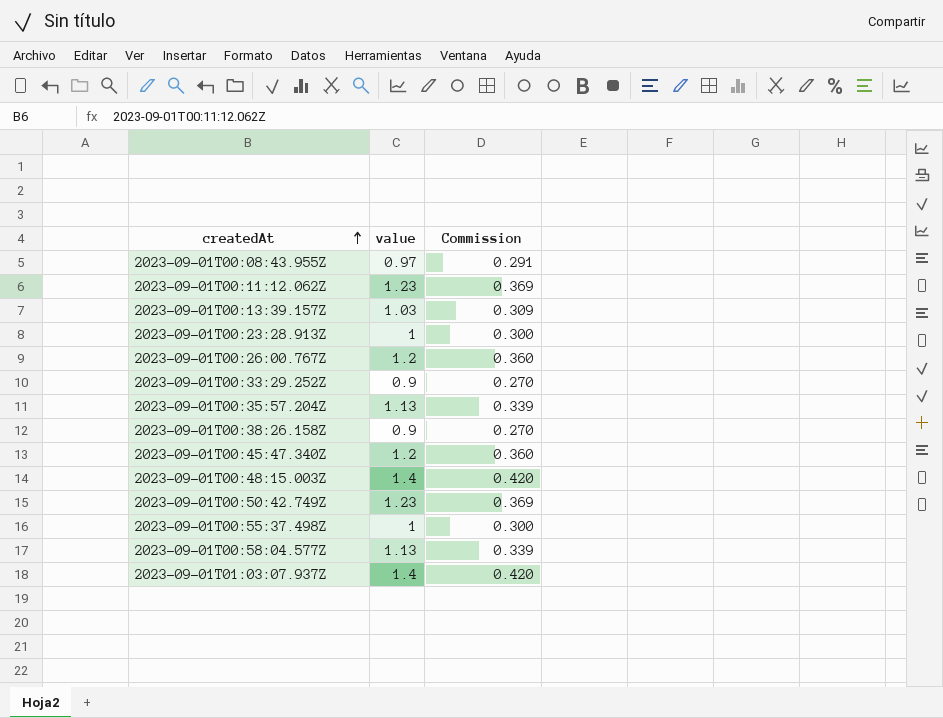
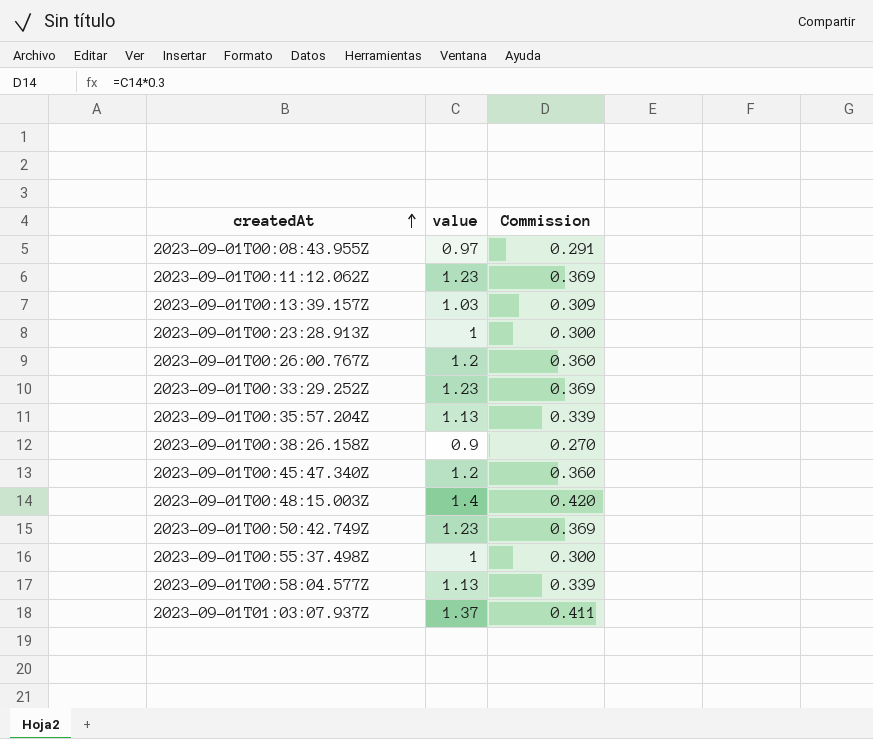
2023-09-01T00:33:29.252Z | value: 0.9 -> 1.23
2023-09-01T00:33:29.252Z | Commission: 0.270 -> 0.369
2023-09-01T01:03:07.937Z | value: 1.4 -> 1.37
2023-09-01T01:03:07.937Z | Commission: 0.420 -> 0.411

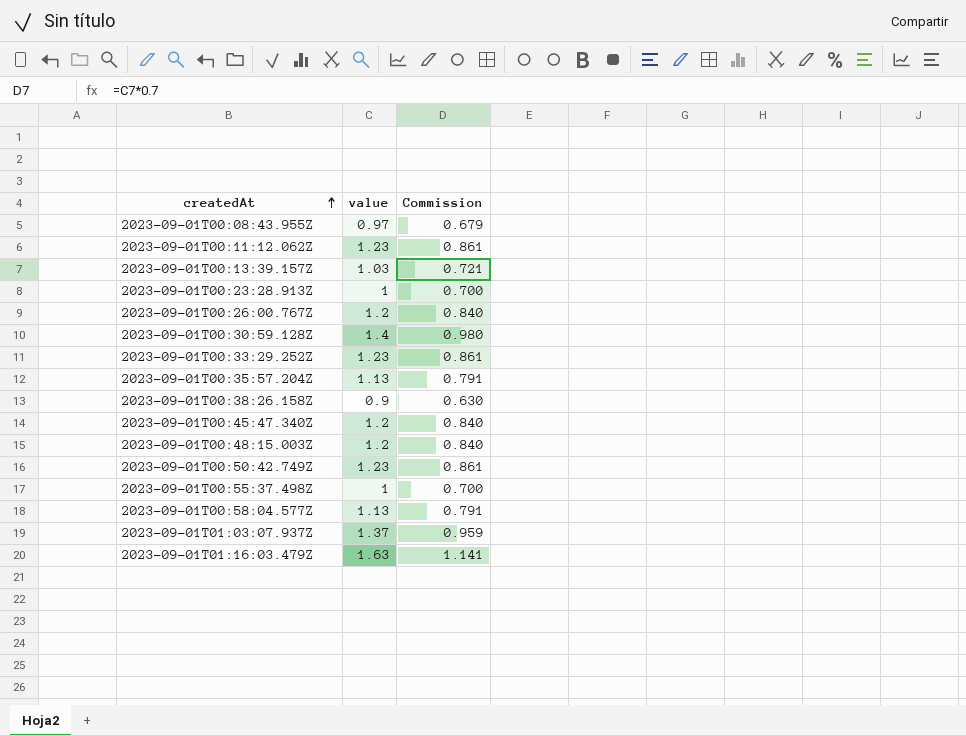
column Commission | formula: [value] * 0.3 -> [value] * 0.7
row 2023-09-01T00:30:59.128Z: none -> 1.4 | 0.980
2023-09-01T00:48:15.003Z | value: 1.4 -> 1.2
row 2023-09-01T01:16:03.479Z: none -> 1.63 | 1.141

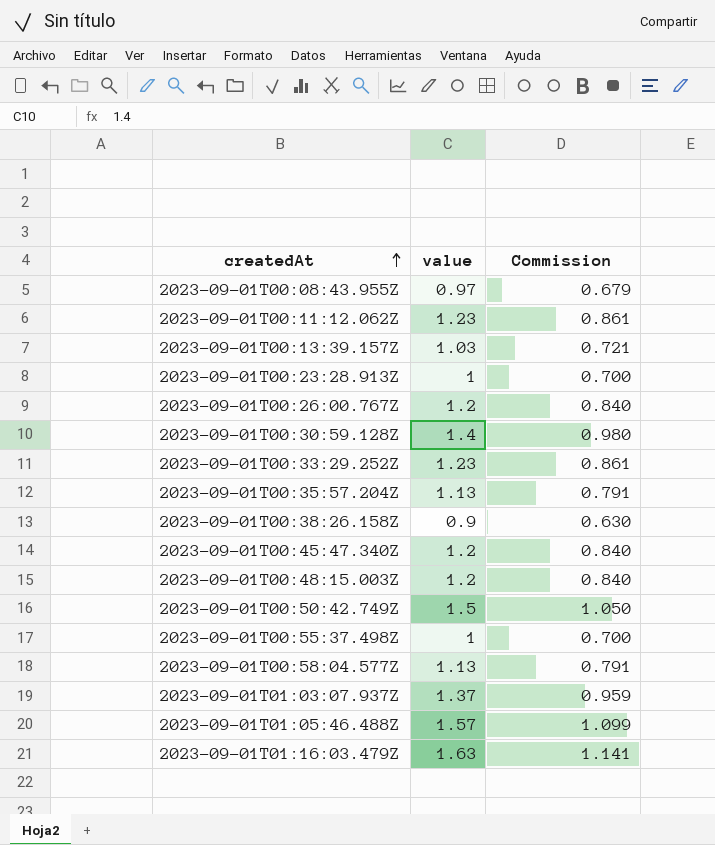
2023-09-01T00:50:42.749Z | value: 1.23 -> 1.5
2023-09-01T00:50:42.749Z | Commission: 0.861 -> 1.050
row 2023-09-01T01:05:46.488Z: none -> 1.57 | 1.099

